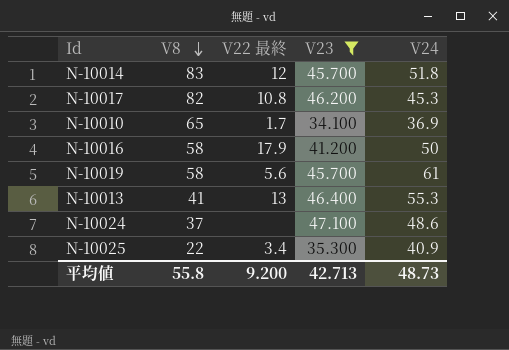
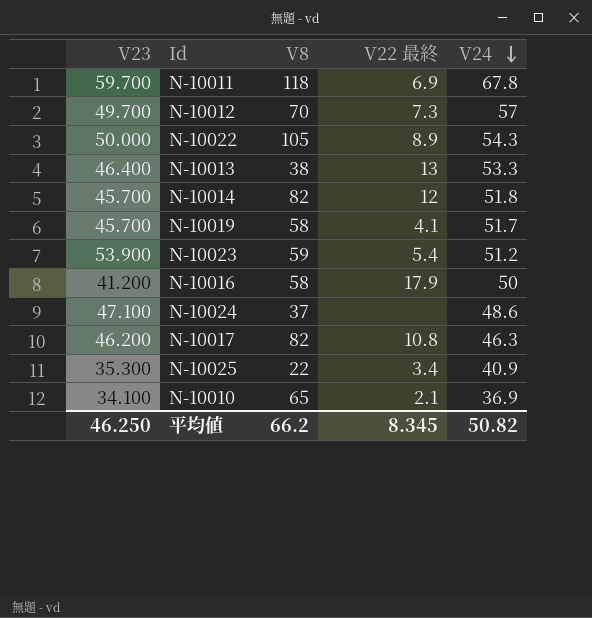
filter: V23 <= 47.100 -> none
row order: V8 descending -> V24 descending
column V23 | position: 4 -> 1
N-10013 | V8: 41 -> 38
N-10013 | V24: 55.3 -> 53.3
N-10014 | V8: 83 -> 82
N-10019 | V22 最終: 5.6 -> 4.1
N-10019 | V24: 61 -> 51.7
N-10017 | V24: 45.3 -> 46.3
N-10010 | V22 最終: 1.7 -> 2.1
平均値 | V23: 42.713 -> 46.250
平均値 | V8: 55.8 -> 66.2
平均値 | V22 最終: 9.200 -> 8.345
平均値 | V24: 48.73 -> 50.82

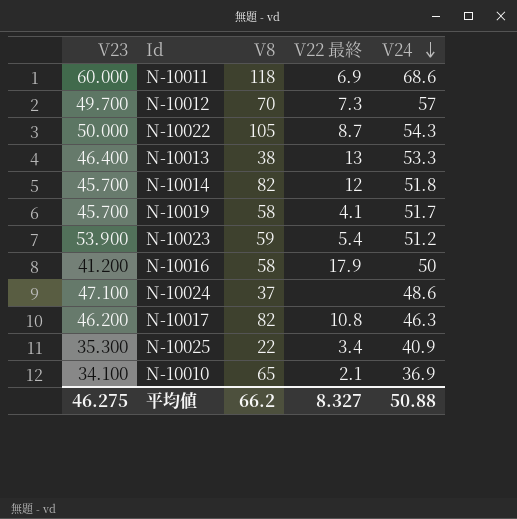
N-10011 | V23: 59.700 -> 60.000
N-10011 | V24: 67.8 -> 68.6
N-10022 | V22 最終: 8.9 -> 8.7
平均値 | V23: 46.250 -> 46.275
平均値 | V22 最終: 8.345 -> 8.327
平均値 | V24: 50.82 -> 50.88

